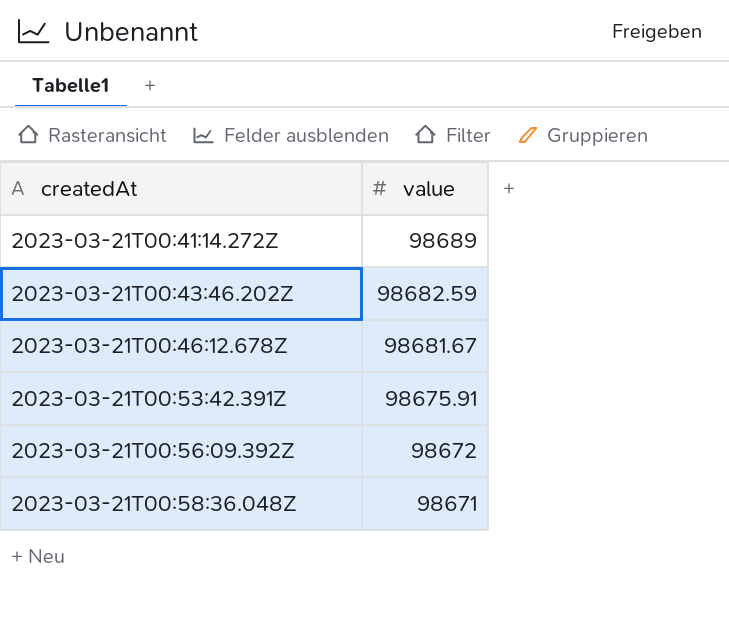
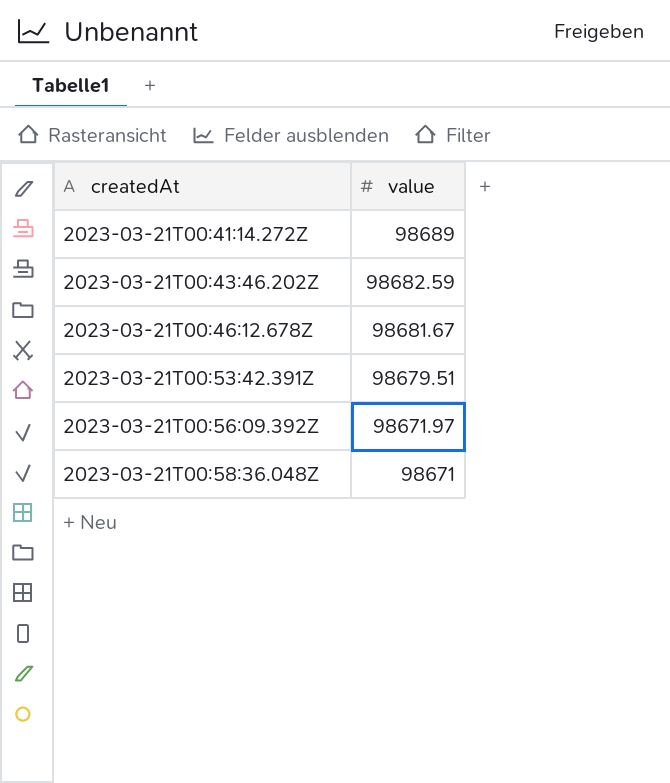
2023-03-21T00:53:42.391Z | value: 98675.91 -> 98679.51
2023-03-21T00:56:09.392Z | value: 98672 -> 98671.97

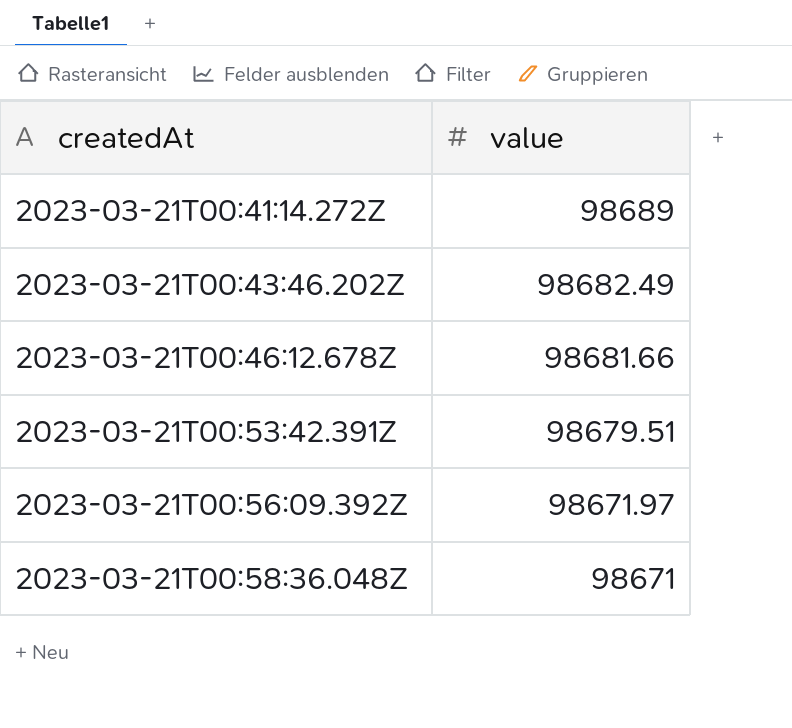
2023-03-21T00:43:46.202Z | value: 98682.59 -> 98682.49
2023-03-21T00:46:12.678Z | value: 98681.67 -> 98681.66

